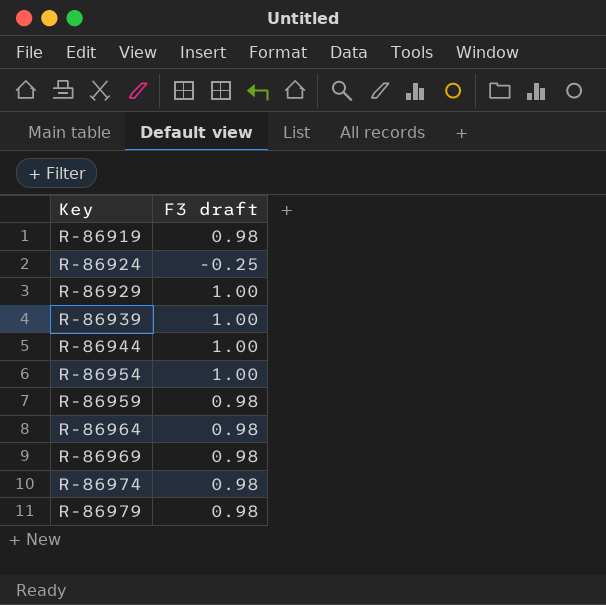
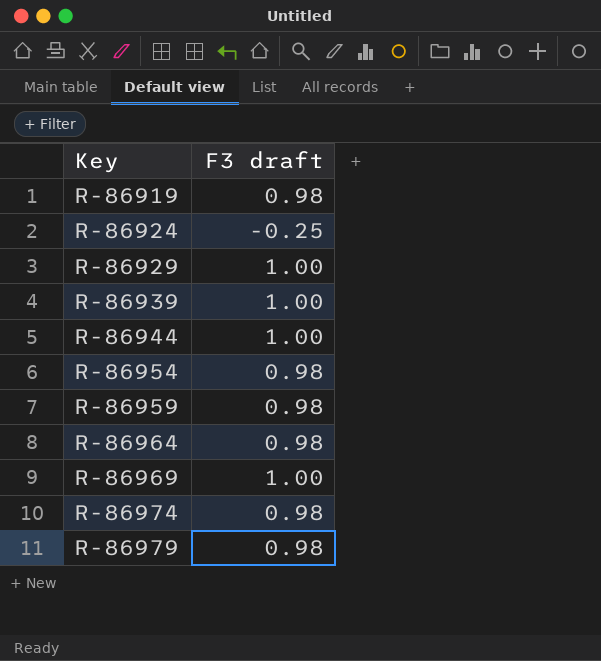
R-86954 | F3 draft: 1.00 -> 0.98
R-86969 | F3 draft: 0.98 -> 1.00

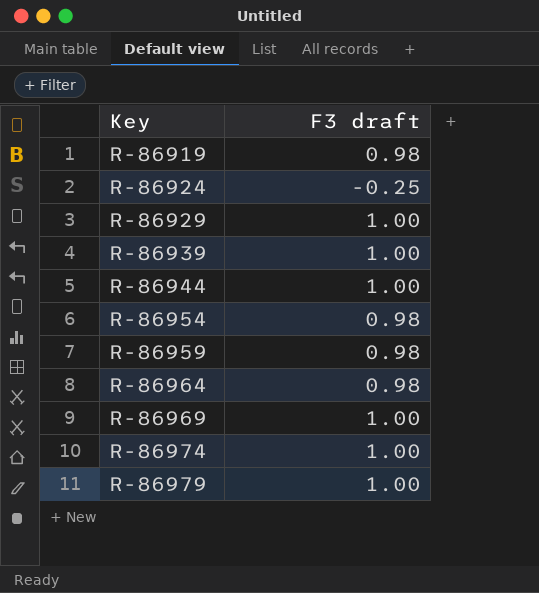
R-86974 | F3 draft: 0.98 -> 1.00
R-86979 | F3 draft: 0.98 -> 1.00

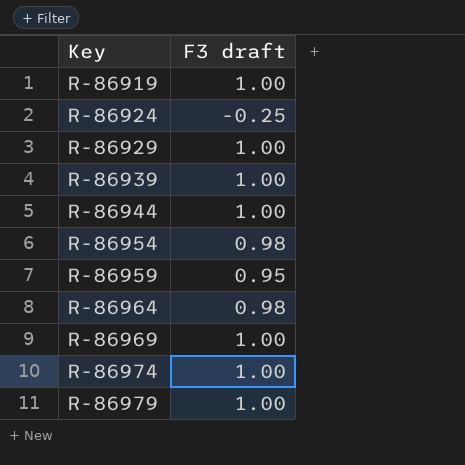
R-86919 | F3 draft: 0.98 -> 1.00
R-86959 | F3 draft: 0.98 -> 0.95

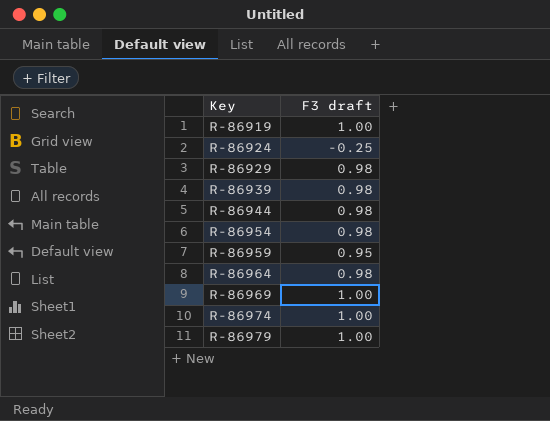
R-86929 | F3 draft: 1.00 -> 0.98
R-86939 | F3 draft: 1.00 -> 0.98
R-86944 | F3 draft: 1.00 -> 0.98

